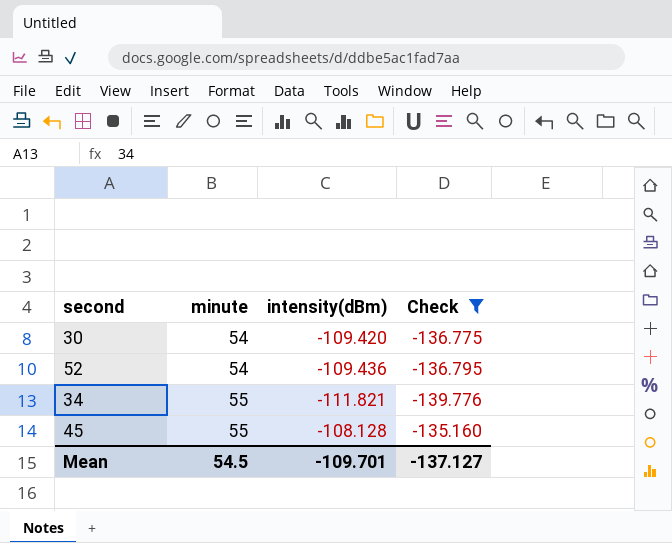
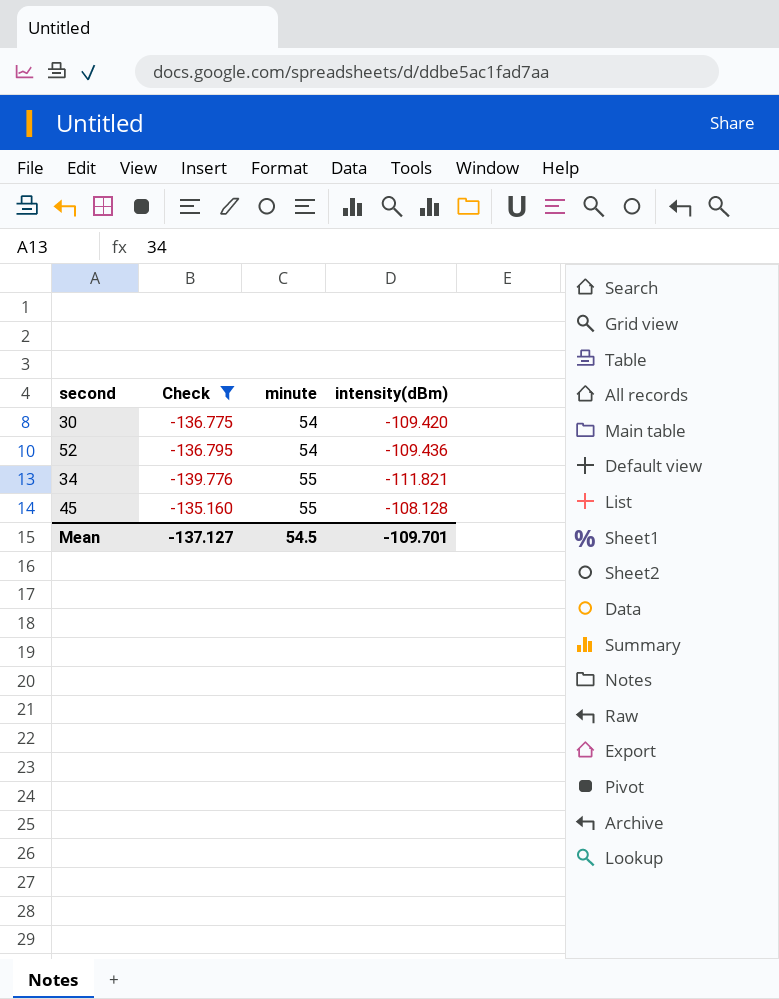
column Check | position: 4 -> 2

